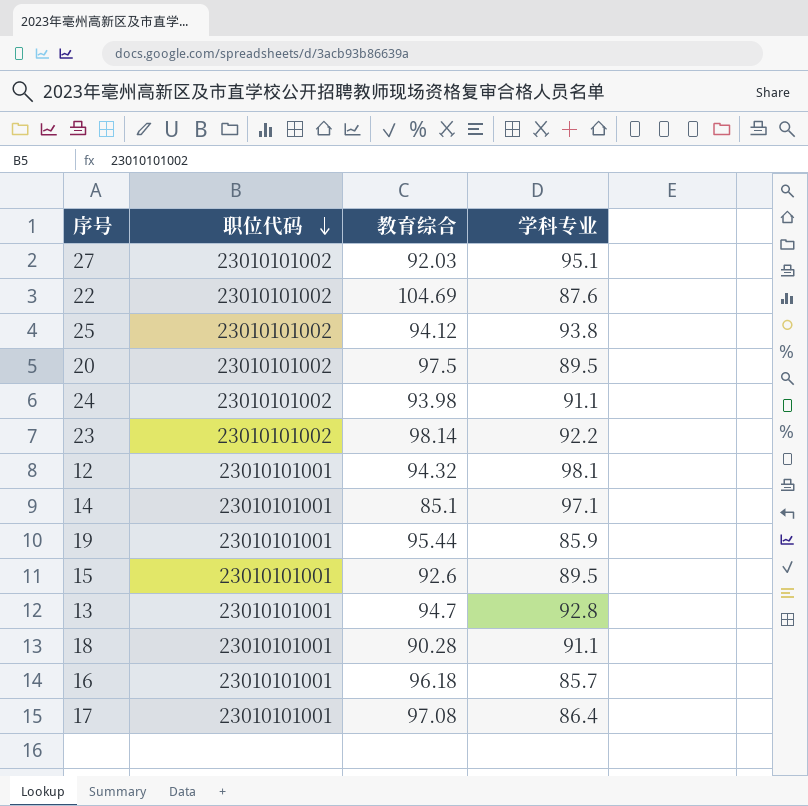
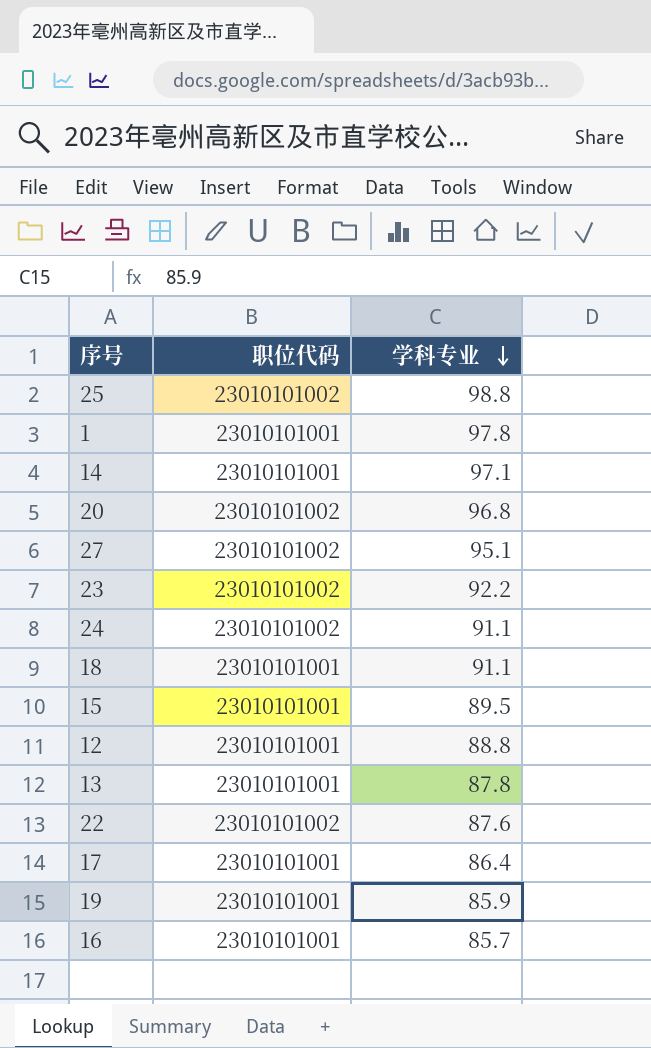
row order: 职位代码 descending -> 学科专业 descending
column 教育综合 | position: 3 -> none
25 | 学科专业: 93.8 -> 98.8
row 1: none -> 23010101001 | 97.8
20 | 学科专业: 89.5 -> 96.8
12 | 学科专业: 98.1 -> 88.8
13 | 学科专业: 92.8 -> 87.8

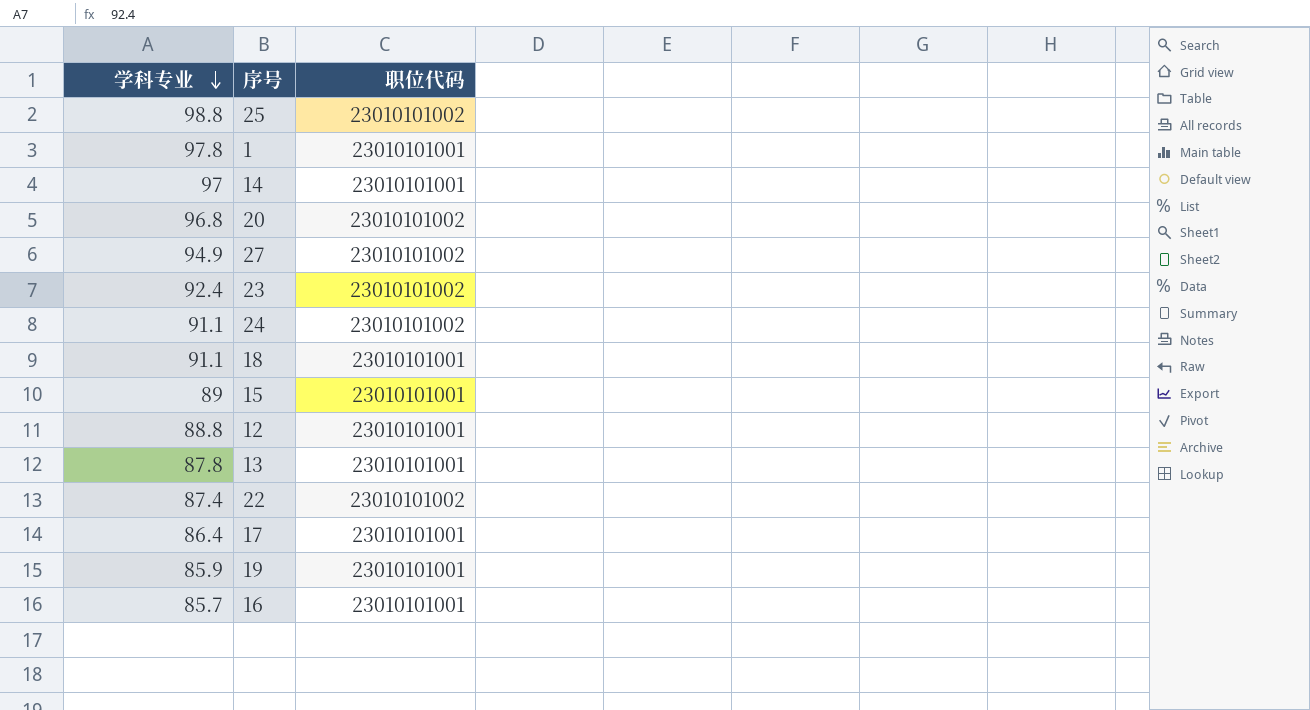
column 学科专业 | position: 3 -> 1
14 | 学科专业: 97.1 -> 97
27 | 学科专业: 95.1 -> 94.9
23 | 学科专业: 92.2 -> 92.4
15 | 学科专业: 89.5 -> 89
22 | 学科专业: 87.6 -> 87.4

